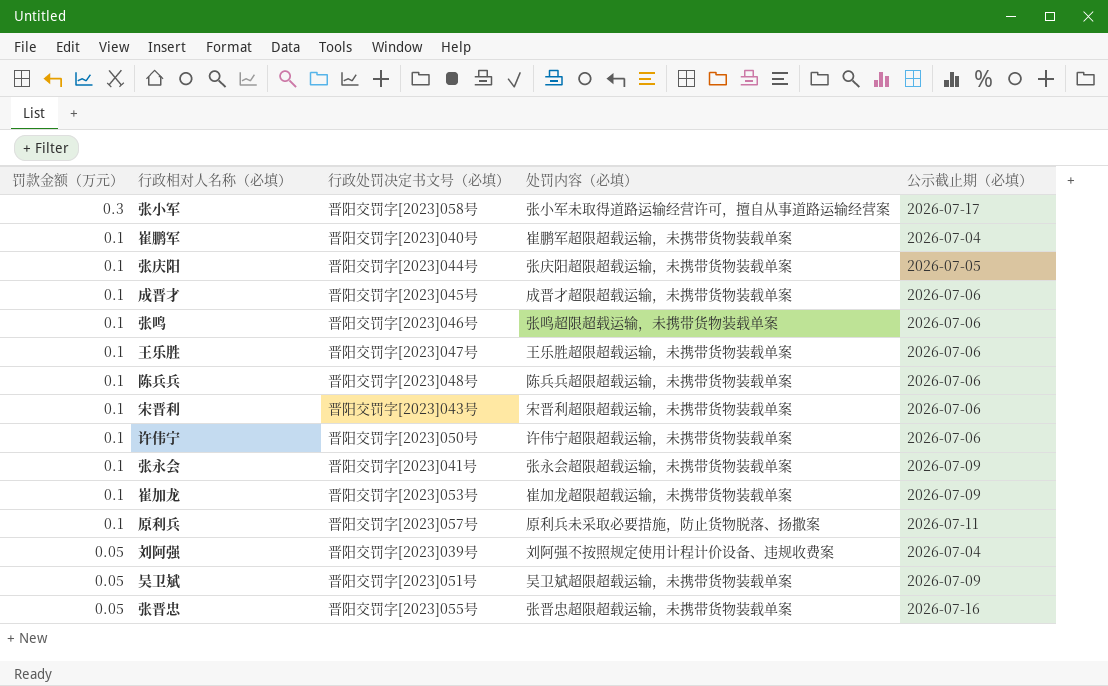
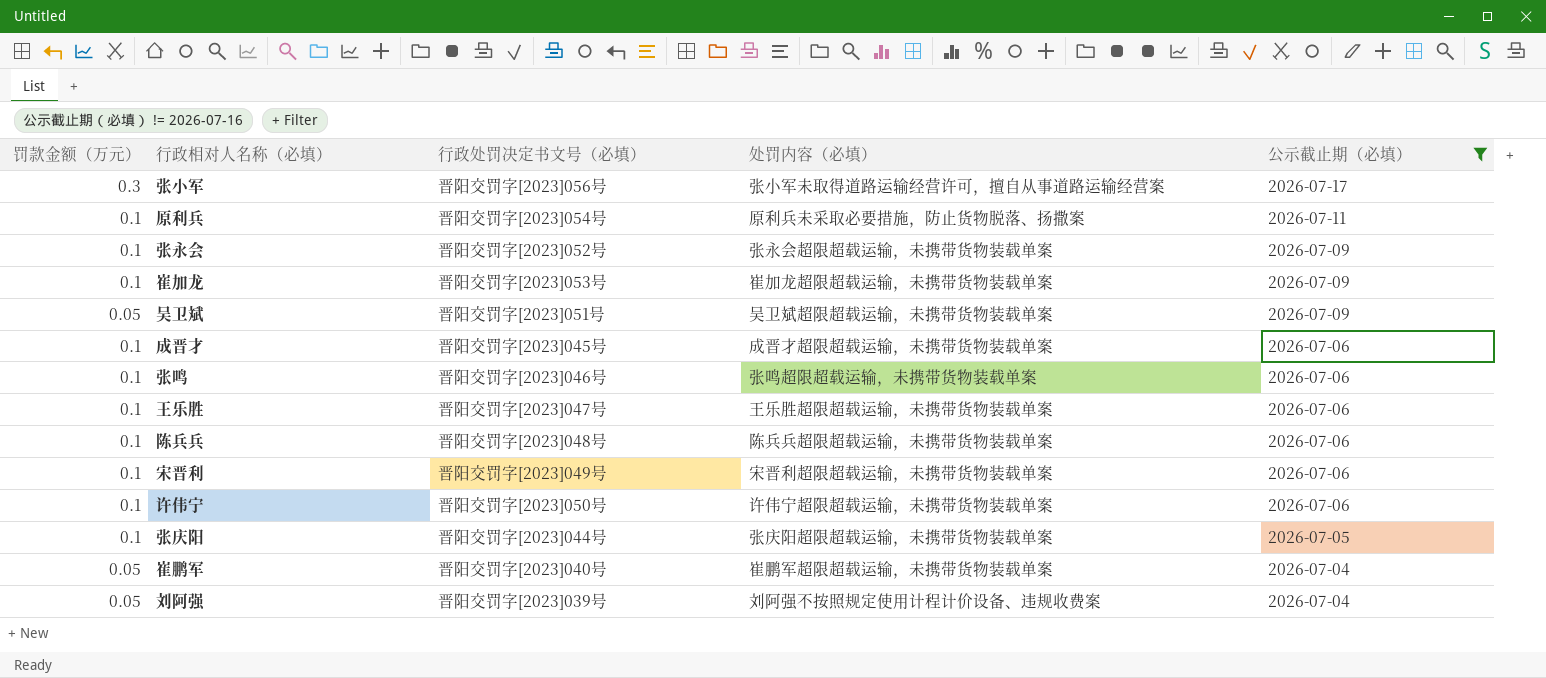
filter: none -> 公示截止期（必填） != 2026-07-16
row order: 罚款金额（万元） descending -> 公示截止期（必填） descending
张小军 | 行政处罚决定书文号（必填）: 晋阳交罚字[2023]058号 -> 晋阳交罚字[2023]056号
原利兵 | 行政处罚决定书文号（必填）: 晋阳交罚字[2023]057号 -> 晋阳交罚字[2023]054号
张永会 | 行政处罚决定书文号（必填）: 晋阳交罚字[2023]041号 -> 晋阳交罚字[2023]052号
宋晋利 | 行政处罚决定书文号（必填）: 晋阳交罚字[2023]043号 -> 晋阳交罚字[2023]049号
崔鹏军 | 罚款金额（万元）: 0.1 -> 0.05

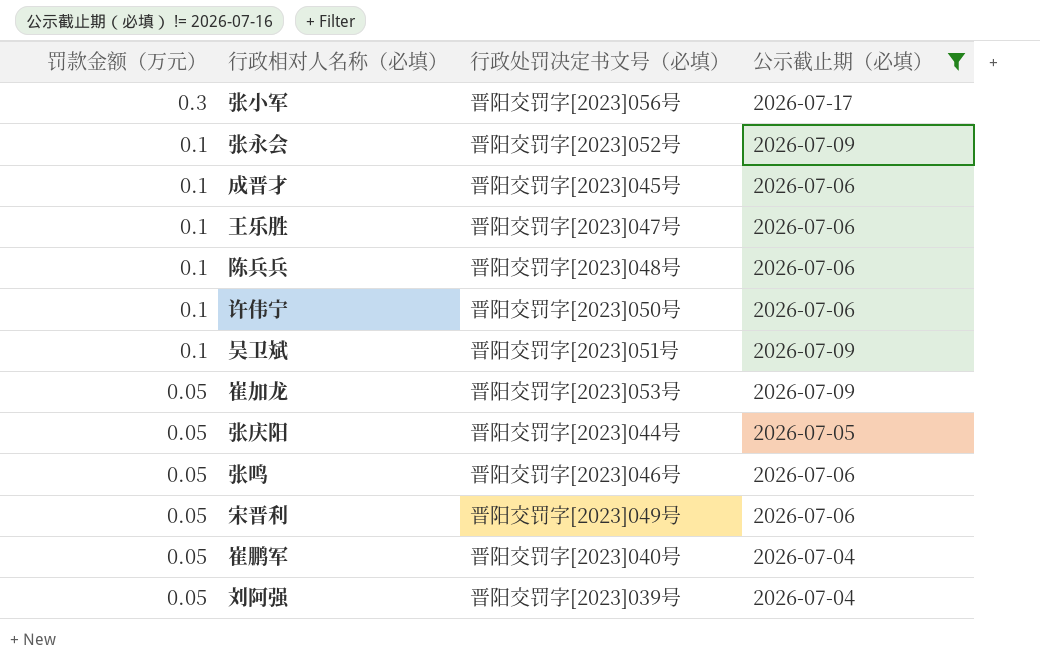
row order: 公示截止期（必填） descending -> 罚款金额（万元） descending
column 处罚内容（必填） | position: 4 -> none
row 原利兵: 0.1 | 晋阳交罚字[2023]054号 | 原利兵未采取必要措施，防止货物脱落、扬撒案 | 2026-07-11 -> none
吴卫斌 | 罚款金额（万元）: 0.05 -> 0.1
崔加龙 | 罚款金额（万元）: 0.1 -> 0.05
张庆阳 | 罚款金额（万元）: 0.1 -> 0.05
张鸣 | 罚款金额（万元）: 0.1 -> 0.05
宋晋利 | 罚款金额（万元）: 0.1 -> 0.05

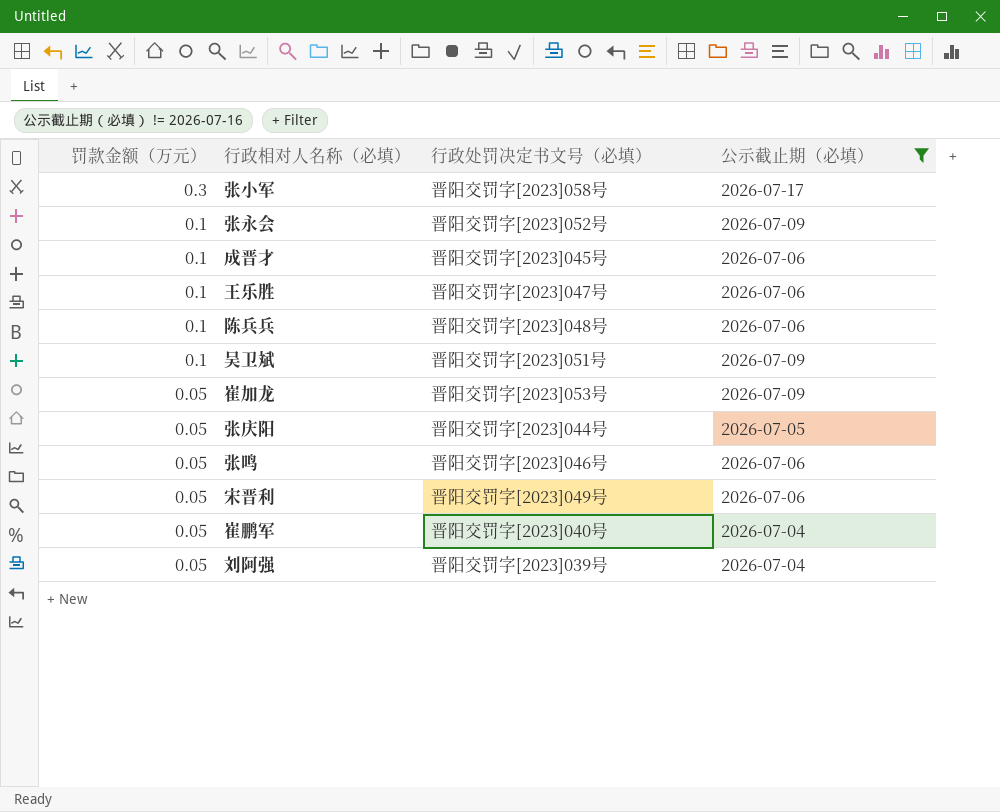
row 许伟宁: 0.1 | 晋阳交罚字[2023]050号 | 2026-07-06 -> none
张小军 | 行政处罚决定书文号（必填）: 晋阳交罚字[2023]056号 -> 晋阳交罚字[2023]058号

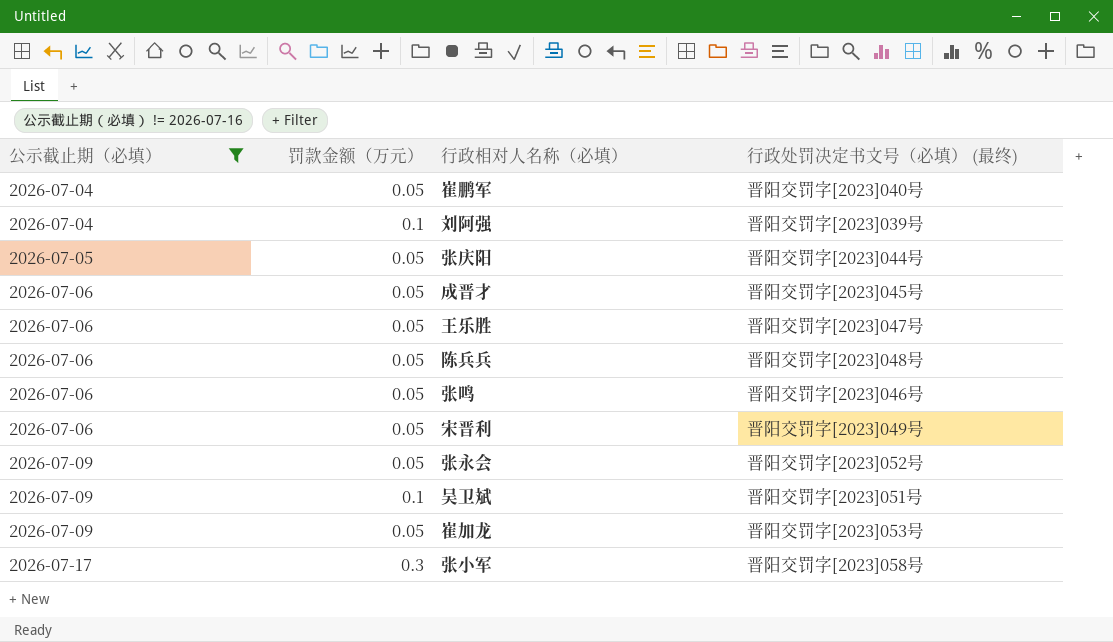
row order: 罚款金额（万元） descending -> 公示截止期（必填） ascending
column 公示截止期（必填） | position: 4 -> 1
column name: 行政处罚决定书文号（必填） -> 行政处罚决定书文号（必填） (最终)
刘阿强 | 罚款金额（万元）: 0.05 -> 0.1
成晋才 | 罚款金额（万元）: 0.1 -> 0.05
王乐胜 | 罚款金额（万元）: 0.1 -> 0.05
陈兵兵 | 罚款金额（万元）: 0.1 -> 0.05
张永会 | 罚款金额（万元）: 0.1 -> 0.05

